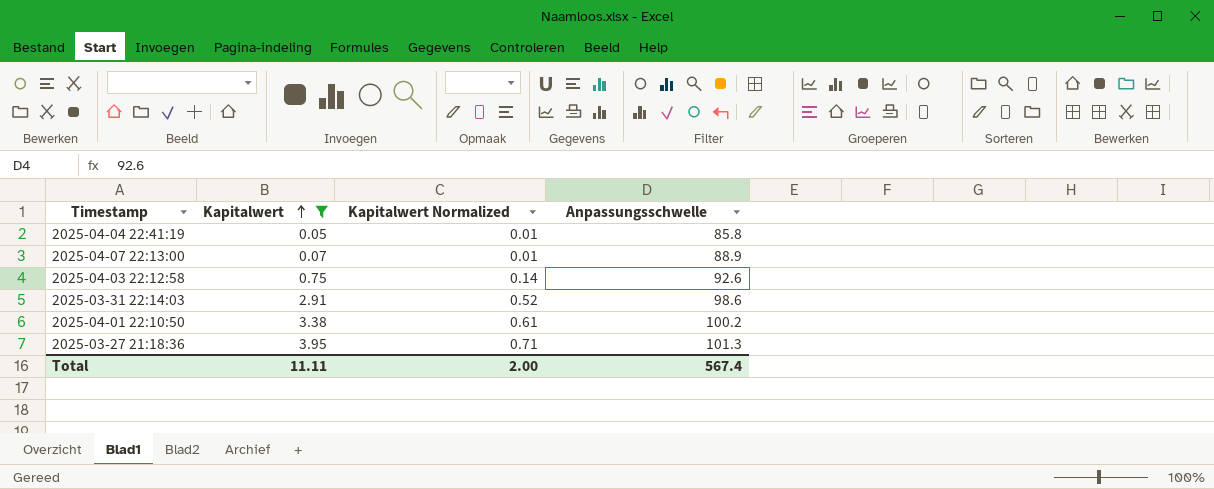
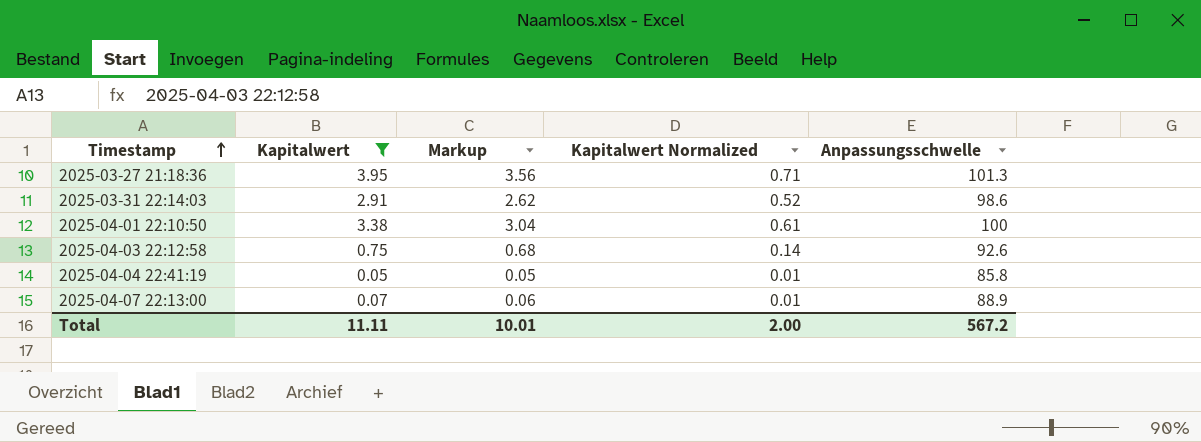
row order: Kapitalwert ascending -> Timestamp ascending
column Markup | formula: none -> [Kapitalwert] * 0.9
2025-04-01 22:10:50 | Anpassungsschwelle: 100.2 -> 100
Total | Anpassungsschwelle: 567.4 -> 567.2

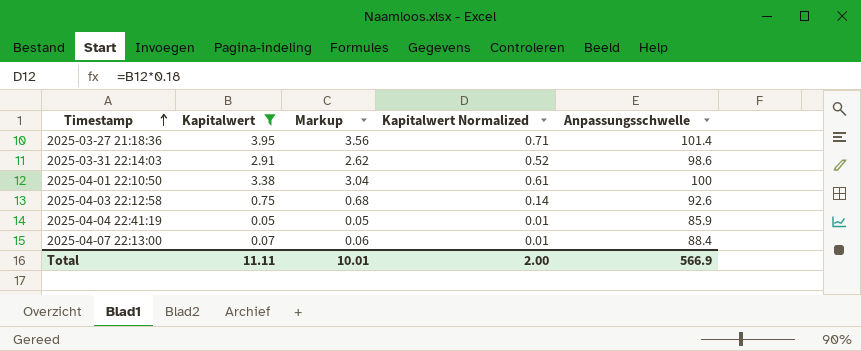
2025-03-27 21:18:36 | Anpassungsschwelle: 101.3 -> 101.4
2025-04-04 22:41:19 | Anpassungsschwelle: 85.8 -> 85.9
2025-04-07 22:13:00 | Anpassungsschwelle: 88.9 -> 88.4
Total | Anpassungsschwelle: 567.2 -> 566.9

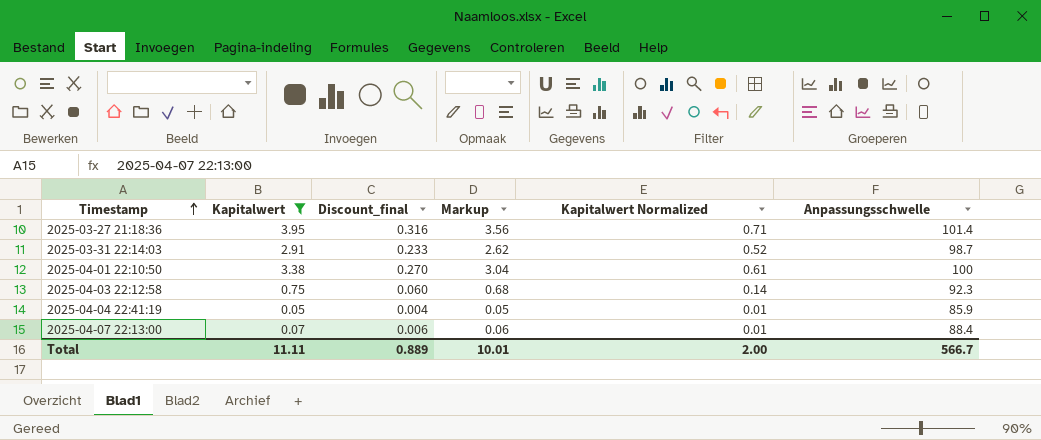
column Discount_final | formula: none -> [Kapitalwert] * 0.08
2025-03-31 22:14:03 | Anpassungsschwelle: 98.6 -> 98.7
2025-04-03 22:12:58 | Anpassungsschwelle: 92.6 -> 92.3
Total | Anpassungsschwelle: 566.9 -> 566.7

